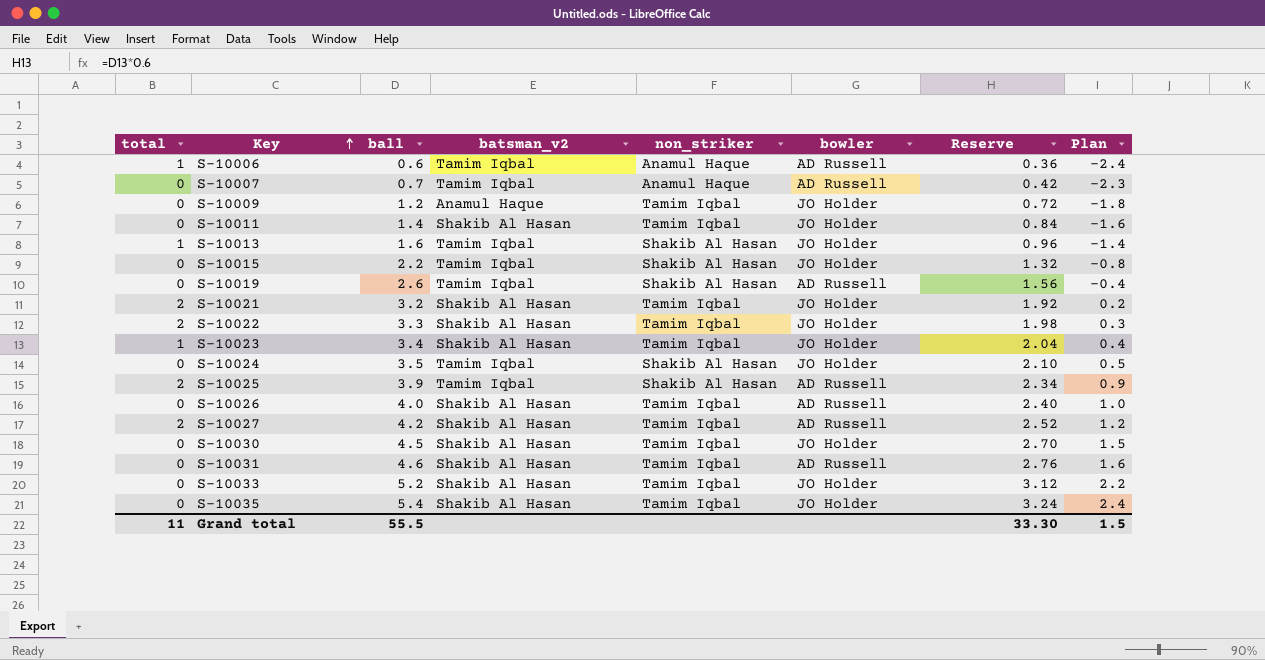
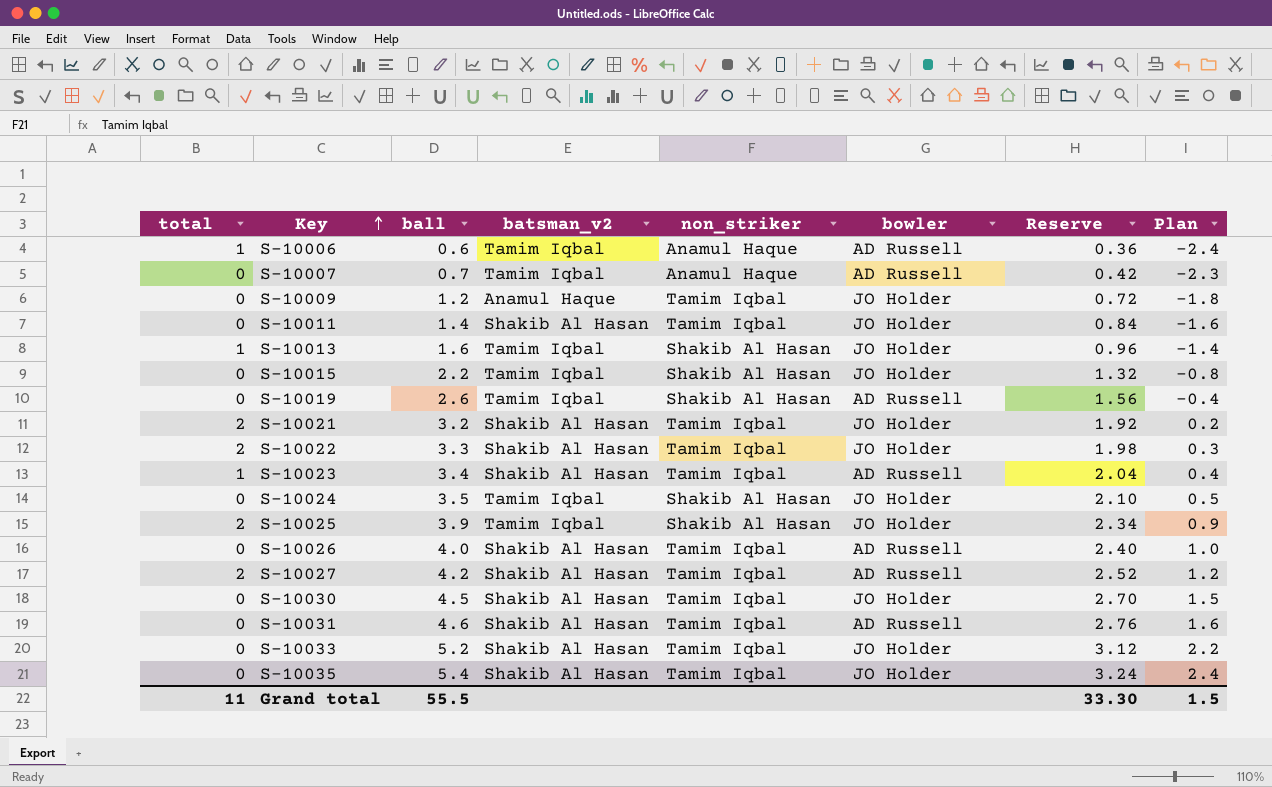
S-10023 | bowler: JO Holder -> AD Russell
S-10025 | bowler: AD Russell -> JO Holder

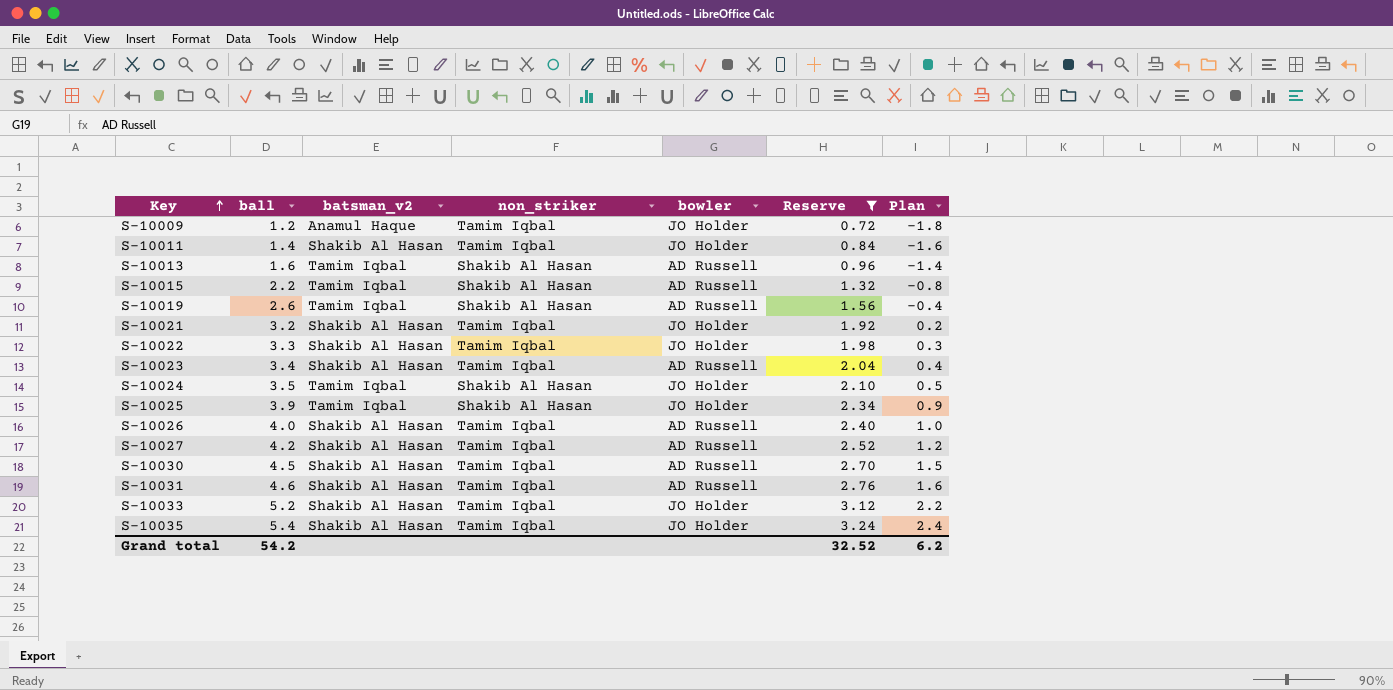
filter: none -> Reserve >= 0.72
column total | position: 1 -> none
S-10013 | bowler: JO Holder -> AD Russell
S-10015 | bowler: JO Holder -> AD Russell
S-10030 | bowler: JO Holder -> AD Russell
Grand total | ball: 55.5 -> 54.2
Grand total | Reserve: 33.30 -> 32.52
Grand total | Plan: 1.5 -> 6.2

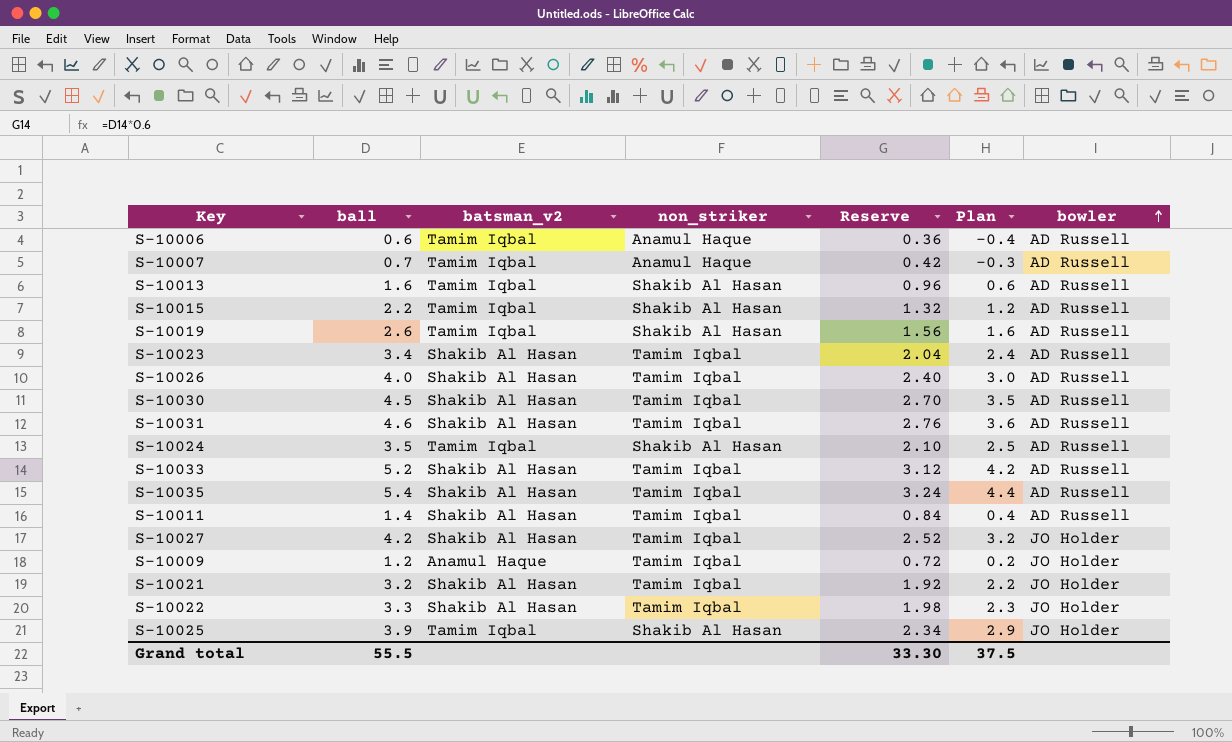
filter: Reserve >= 0.72 -> none
row order: Key ascending -> bowler ascending
column Plan | formula: [ball] - 3 -> [ball] - 1
column bowler | position: 5 -> 7
S-10024 | bowler: JO Holder -> AD Russell
S-10033 | bowler: JO Holder -> AD Russell
S-10035 | bowler: JO Holder -> AD Russell
S-10011 | bowler: JO Holder -> AD Russell
S-10027 | bowler: AD Russell -> JO Holder
Grand total | ball: 54.2 -> 55.5
Grand total | Reserve: 32.52 -> 33.30
Grand total | Plan: 6.2 -> 37.5

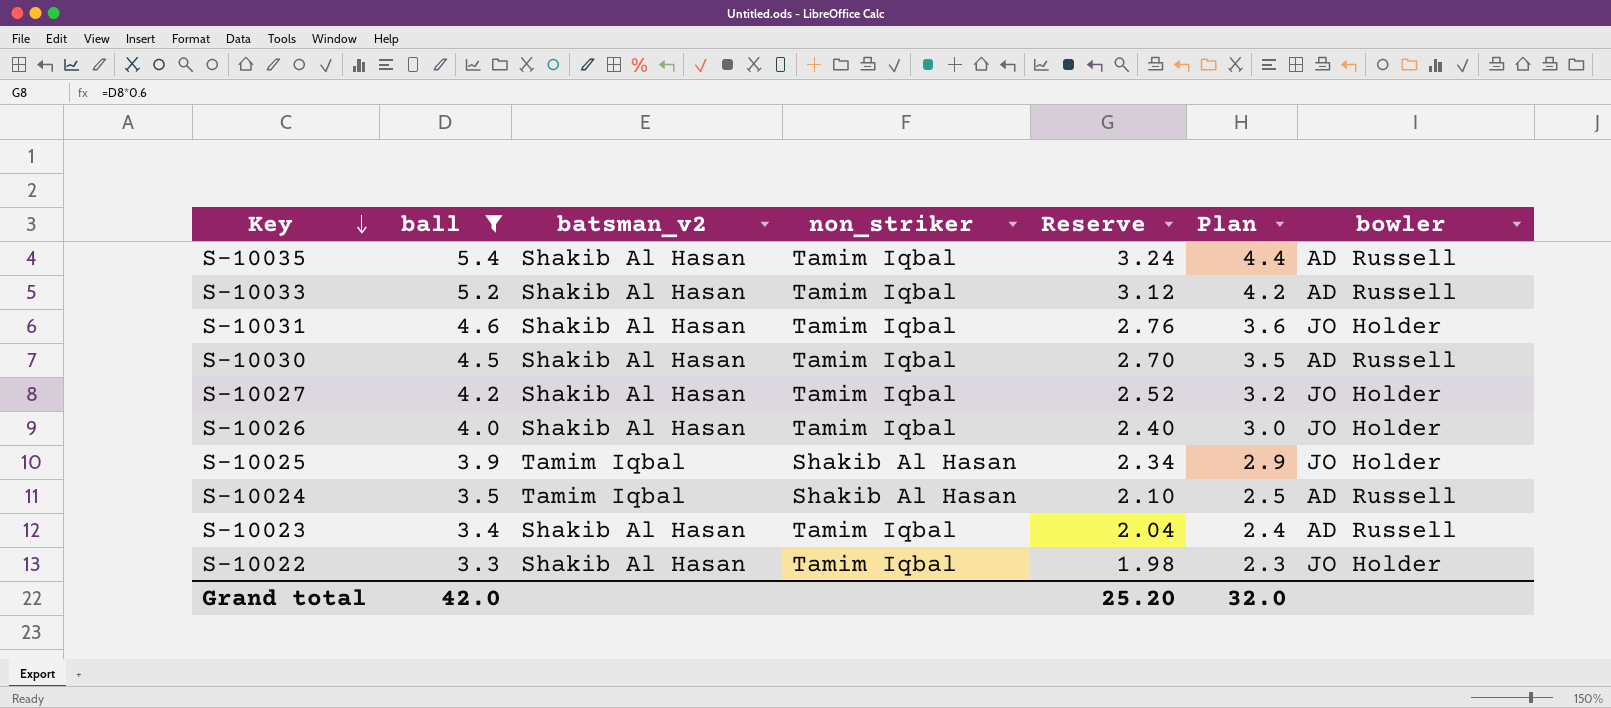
filter: none -> ball >= 3.3
row order: bowler ascending -> Key descending
S-10031 | bowler: AD Russell -> JO Holder
S-10026 | bowler: AD Russell -> JO Holder
Grand total | ball: 55.5 -> 42.0
Grand total | Reserve: 33.30 -> 25.20
Grand total | Plan: 37.5 -> 32.0

